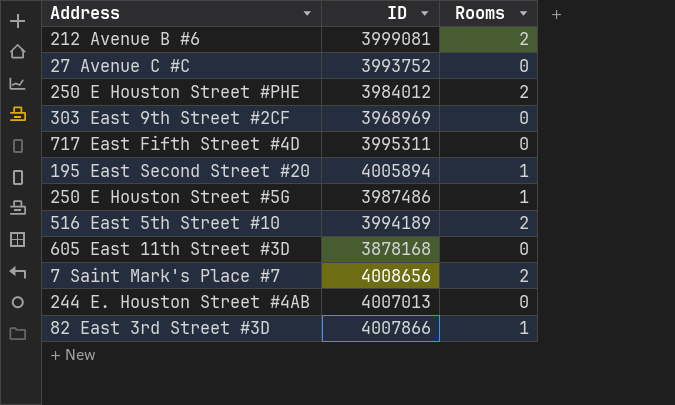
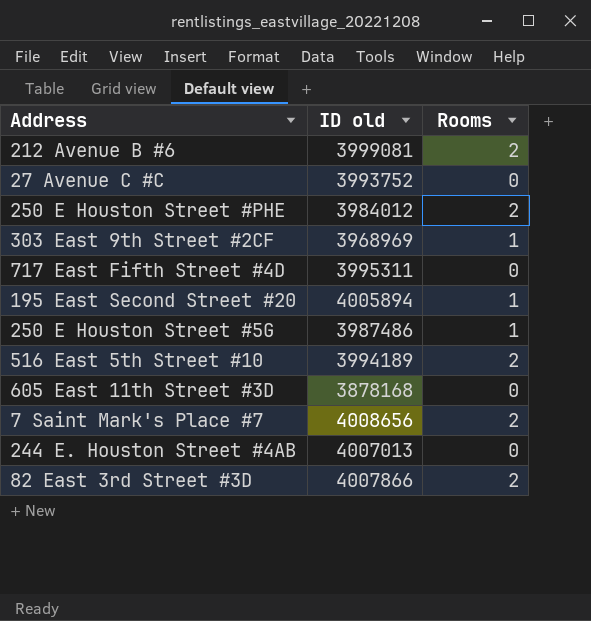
column name: ID -> ID old
303 East 9th Street #2CF | Rooms: 0 -> 1
82 East 3rd Street #3D | Rooms: 1 -> 2

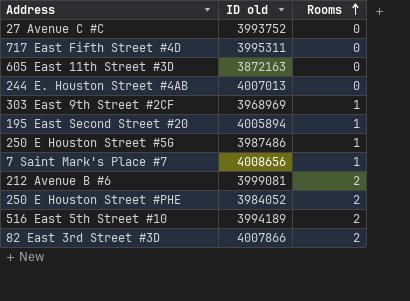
row order: none -> Rooms ascending
605 East 11th Street #3D | ID old: 3878168 -> 3872163
7 Saint Mark's Place #7 | Rooms: 2 -> 1
250 E Houston Street #PHE | ID old: 3984012 -> 3984052

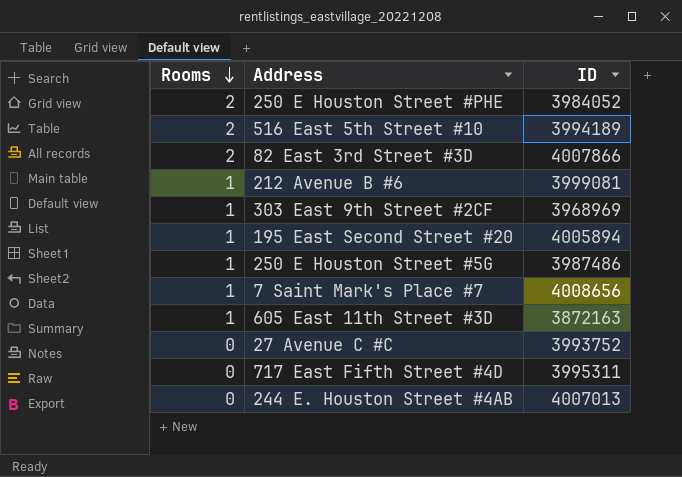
row order: Rooms ascending -> Rooms descending
column Rooms | position: 3 -> 1
column name: ID old -> ID
212 Avenue B #6 | Rooms: 2 -> 1
605 East 11th Street #3D | Rooms: 0 -> 1

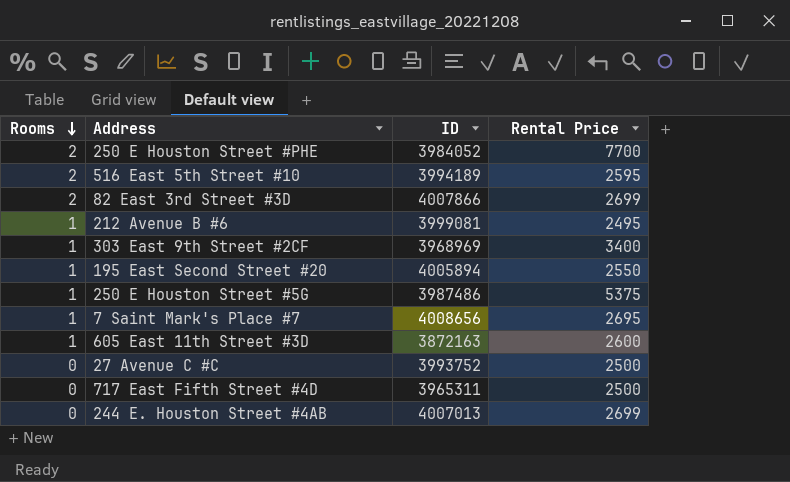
column Rental Price | position: none -> 4
717 East Fifth Street #4D | ID: 3995311 -> 3965311

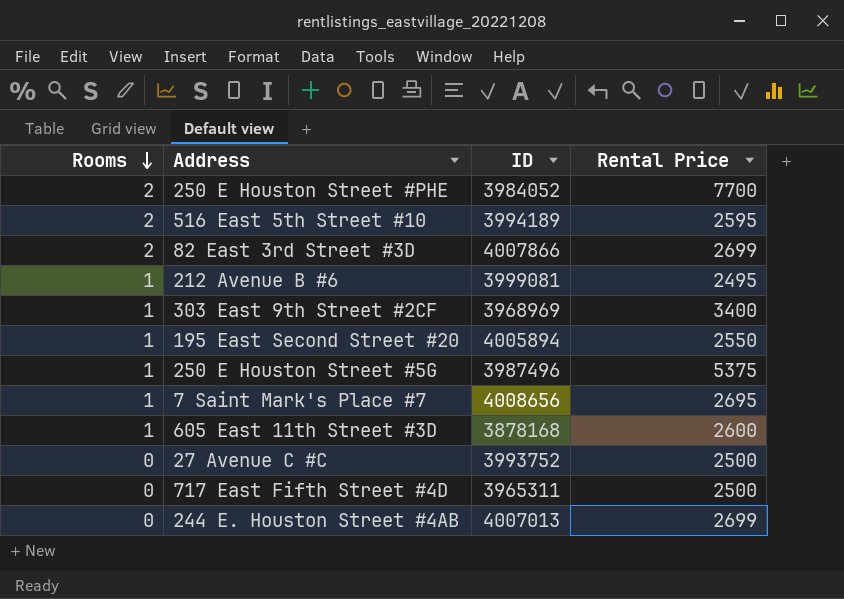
250 E Houston Street #5G | ID: 3987486 -> 3987496
605 East 11th Street #3D | ID: 3872163 -> 3878168

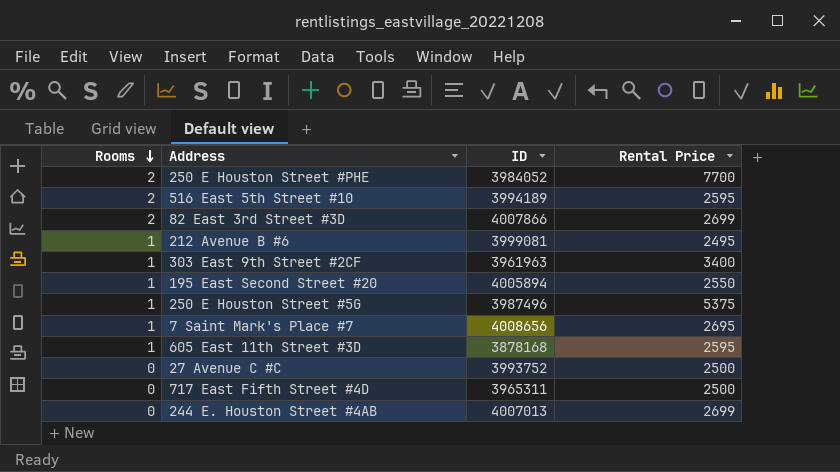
303 East 9th Street #2CF | ID: 3968969 -> 3961963
605 East 11th Street #3D | Rental Price: 2600 -> 2595

